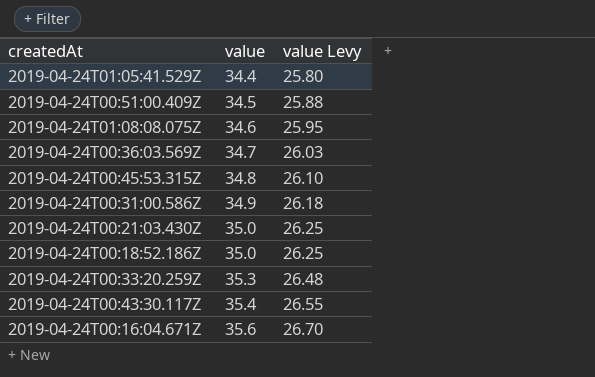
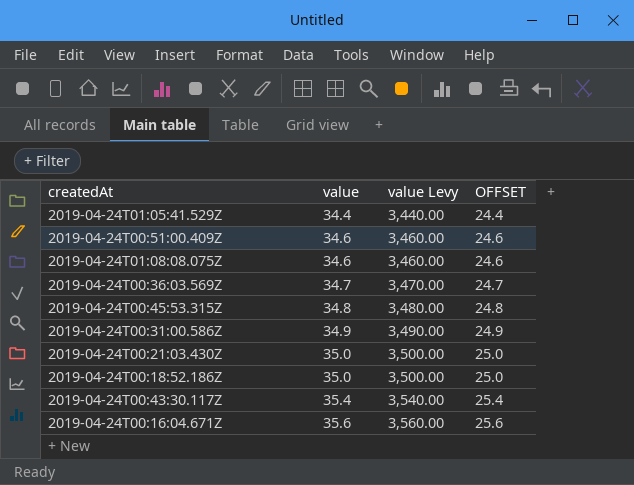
column value Levy | formula: [value] * 0.75 -> [value] * 100
column OFFSET | formula: none -> [value] - 10
row 2019-04-24T00:33:20.259Z: 35.3 | 26.48 -> none
2019-04-24T00:51:00.409Z | value: 34.5 -> 34.6

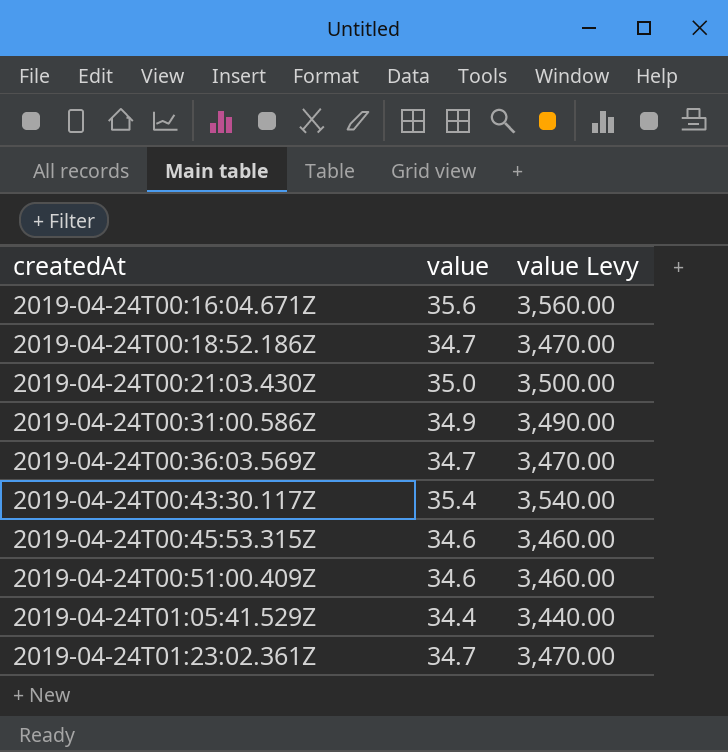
row order: value ascending -> createdAt ascending
column OFFSET | formula: [value] - 10 -> none
row 2019-04-24T01:08:08.075Z: 34.6 | 3,460.00 | 24.6 -> none
2019-04-24T00:18:52.186Z | value: 35.0 -> 34.7
2019-04-24T00:18:52.186Z | value Levy: 3,500.00 -> 3,470.00
2019-04-24T00:45:53.315Z | value: 34.8 -> 34.6
2019-04-24T00:45:53.315Z | value Levy: 3,480.00 -> 3,460.00
row 2019-04-24T01:23:02.361Z: none -> 34.7 | 3,470.00

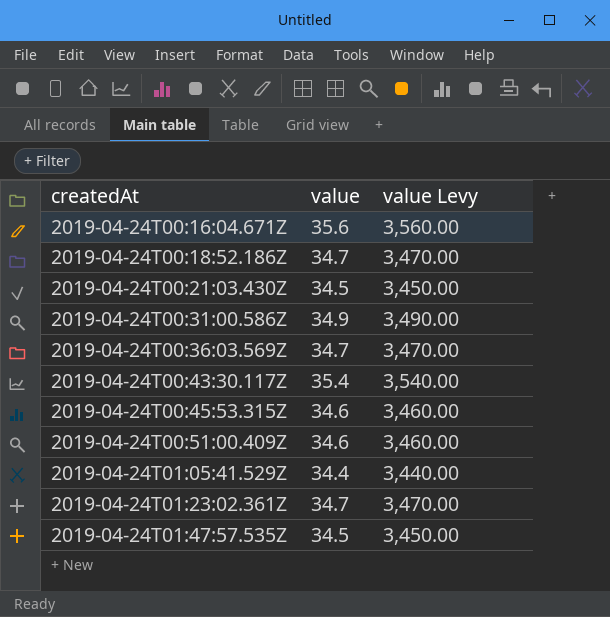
2019-04-24T00:21:03.430Z | value: 35.0 -> 34.5
2019-04-24T00:21:03.430Z | value Levy: 3,500.00 -> 3,450.00
row 2019-04-24T01:47:57.535Z: none -> 34.5 | 3,450.00

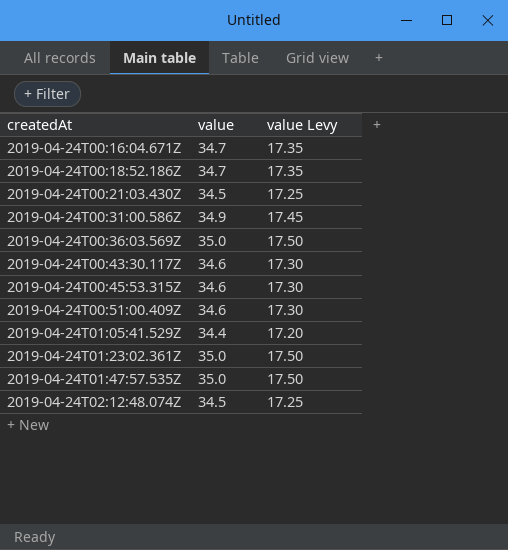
column value Levy | formula: [value] * 100 -> [value] * 0.5
2019-04-24T00:16:04.671Z | value: 35.6 -> 34.7
2019-04-24T00:36:03.569Z | value: 34.7 -> 35.0
2019-04-24T00:43:30.117Z | value: 35.4 -> 34.6
2019-04-24T01:23:02.361Z | value: 34.7 -> 35.0
2019-04-24T01:47:57.535Z | value: 34.5 -> 35.0
row 2019-04-24T02:12:48.074Z: none -> 34.5 | 17.25

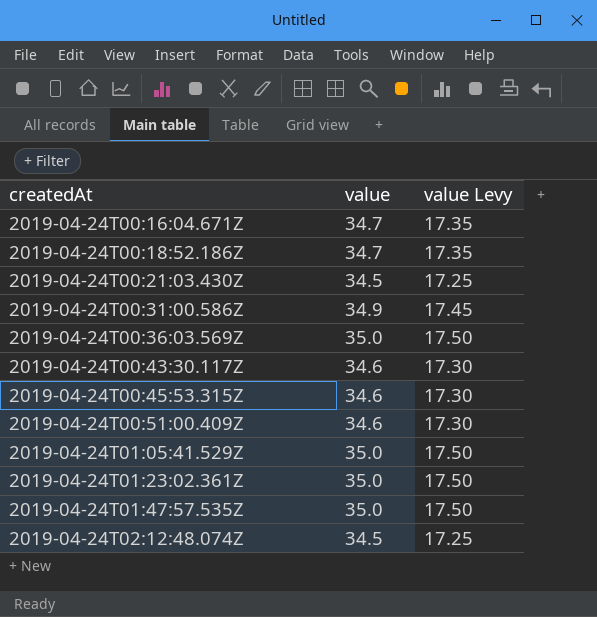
2019-04-24T01:05:41.529Z | value: 34.4 -> 35.0
2019-04-24T01:05:41.529Z | value Levy: 17.20 -> 17.50

